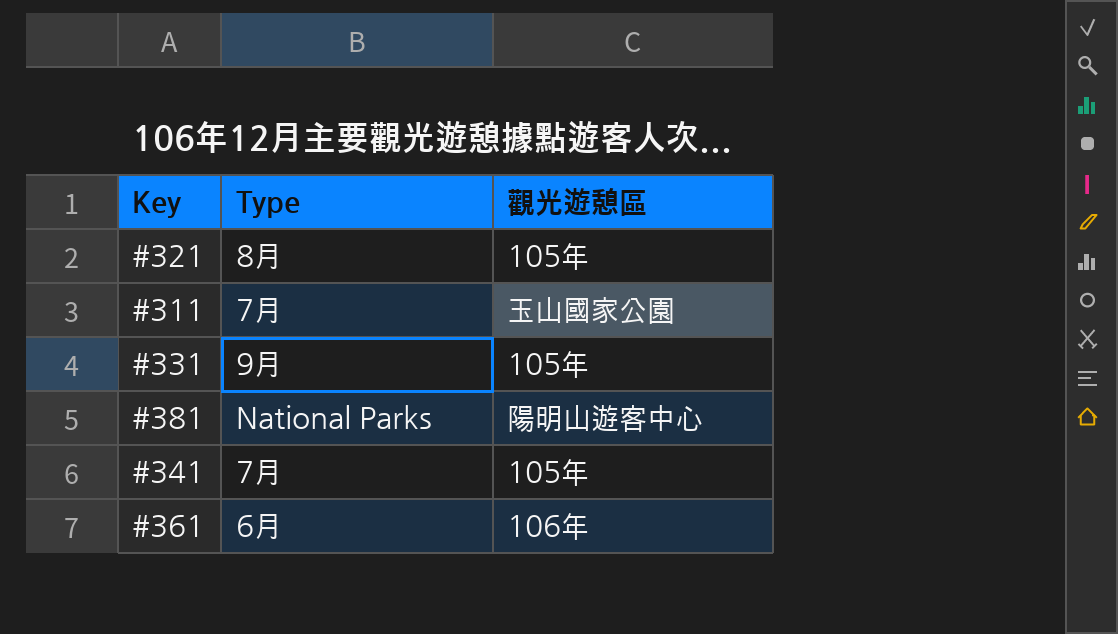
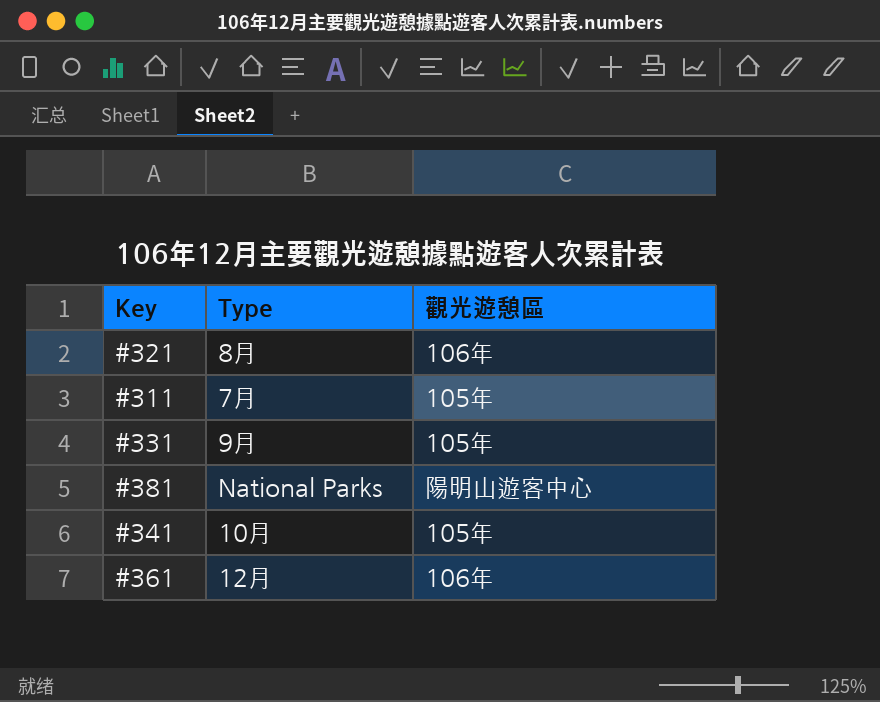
#321 | 觀光遊憩區: 105年 -> 106年
#311 | 觀光遊憩區: 玉山國家公園 -> 105年
#341 | Type: 7月 -> 10月
#361 | Type: 6月 -> 12月

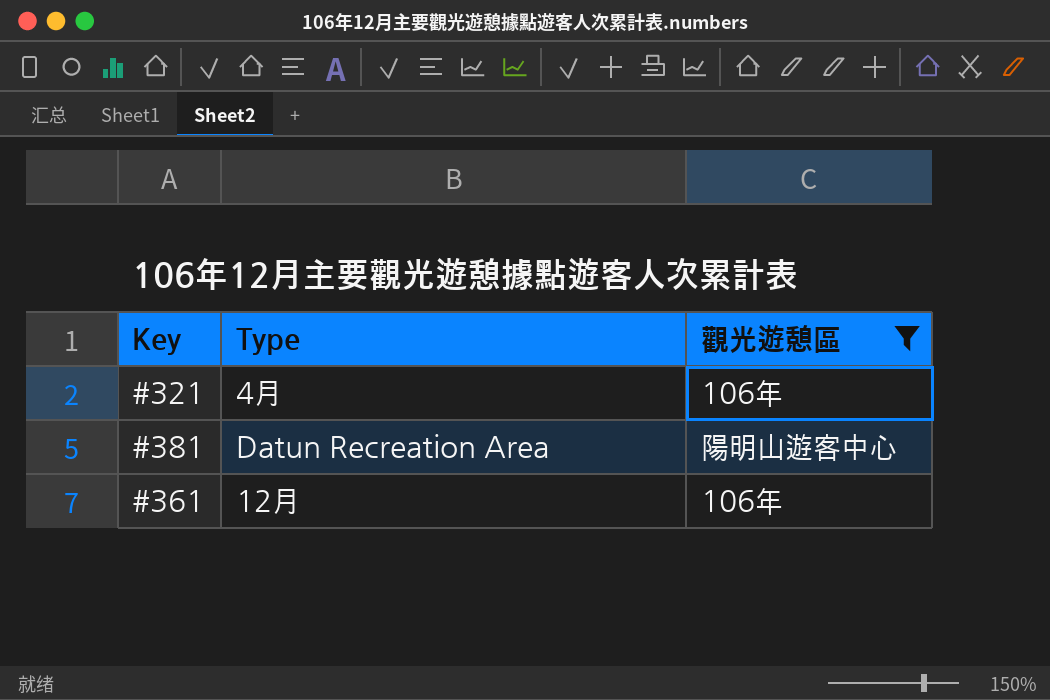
filter: none -> 觀光遊憩區 != 105年
#321 | Type: 8月 -> 4月
#381 | Type: National Parks -> Datun Recreation Area

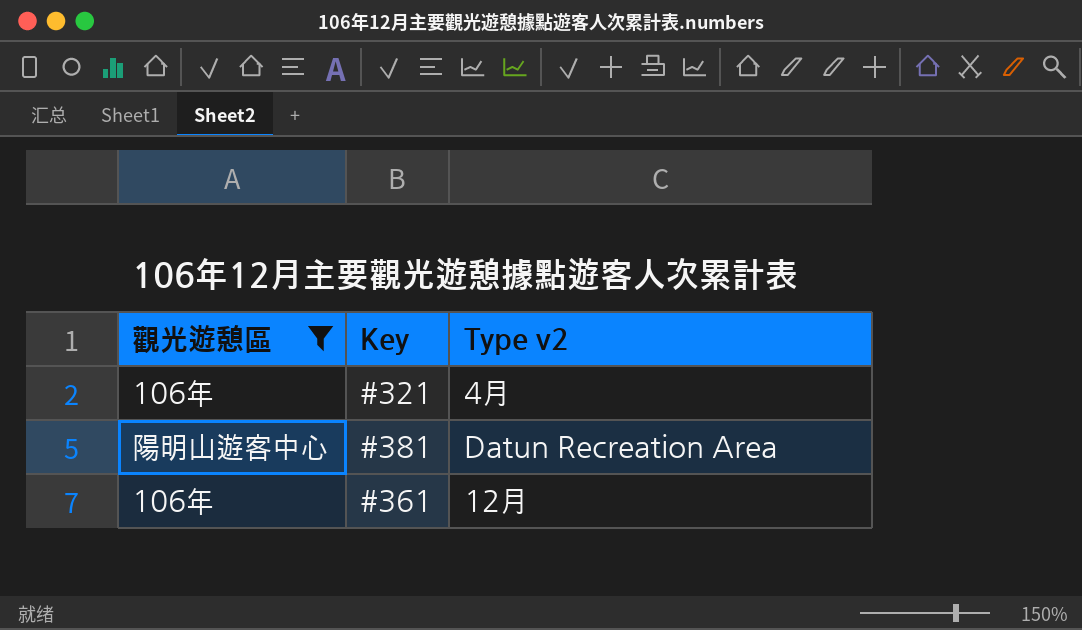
column 觀光遊憩區 | position: 3 -> 1
column name: Type -> Type v2

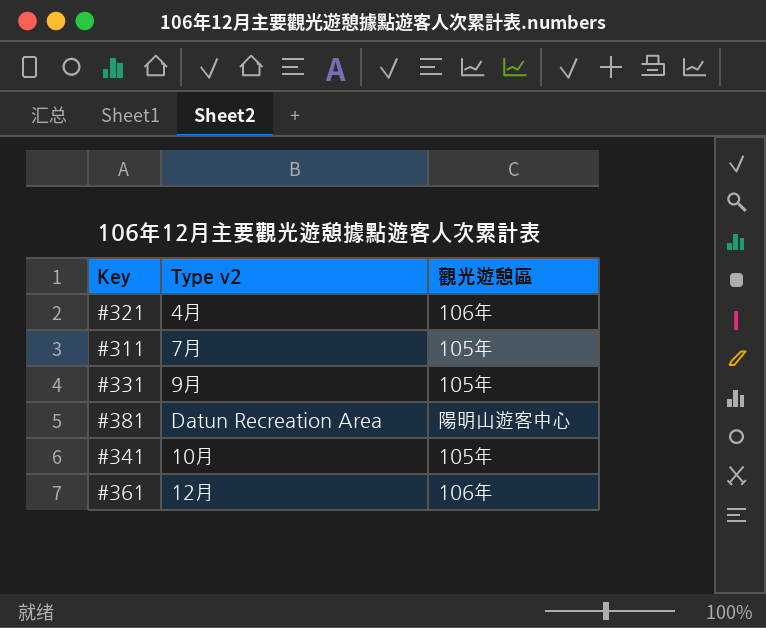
filter: 觀光遊憩區 != 105年 -> none
column 觀光遊憩區 | position: 1 -> 3

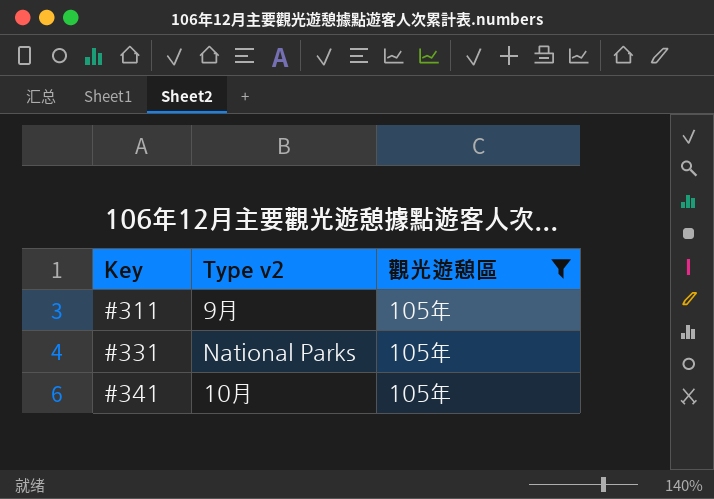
filter: none -> 觀光遊憩區 = 105年
#311 | Type v2: 7月 -> 9月
#331 | Type v2: 9月 -> National Parks

